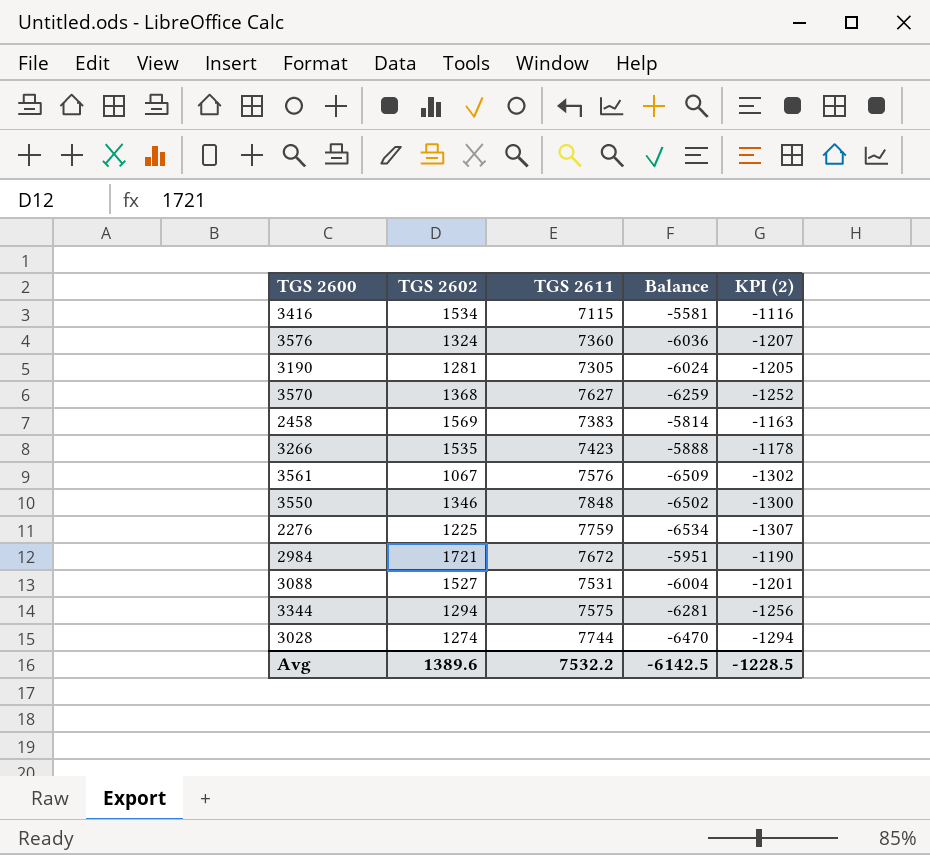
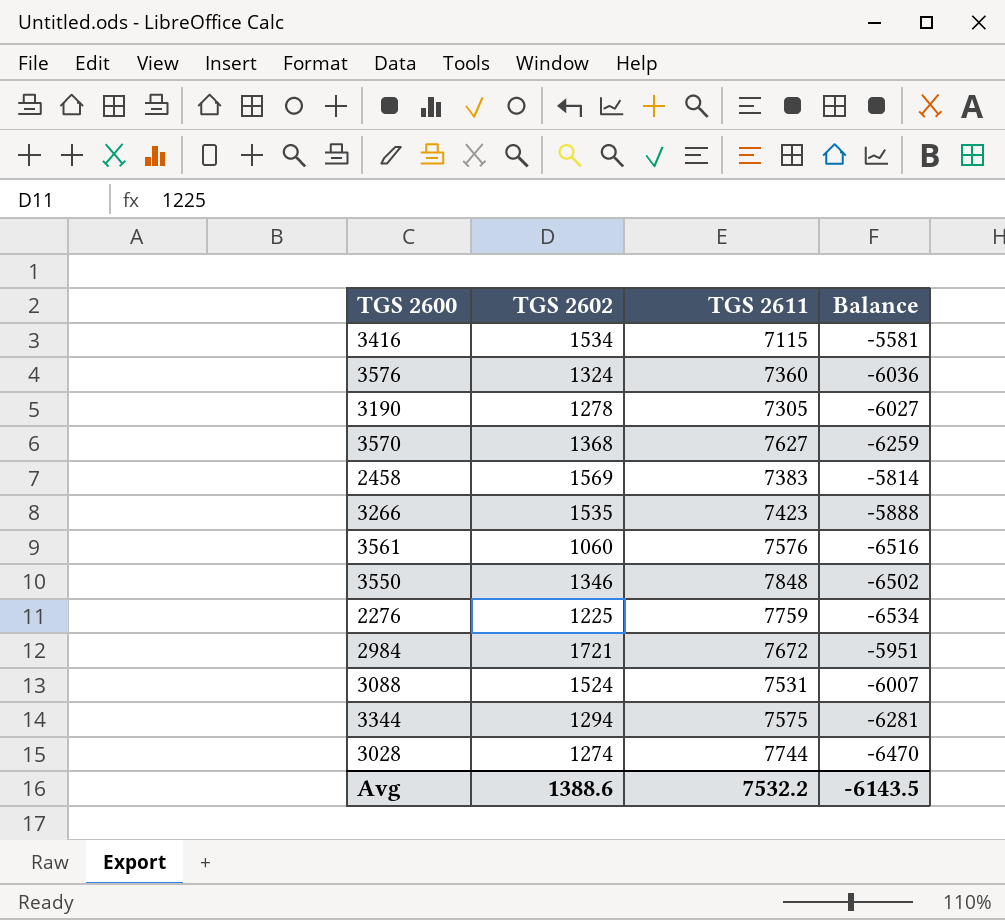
column KPI (2) | formula: [Balance] * 0.2 -> none
3190 | TGS 2602: 1281 -> 1278
3190 | Balance: -6024 -> -6027
3561 | TGS 2602: 1067 -> 1060
3561 | Balance: -6509 -> -6516
3088 | TGS 2602: 1527 -> 1524
3088 | Balance: -6004 -> -6007
Avg | TGS 2602: 1389.6 -> 1388.6
Avg | Balance: -6142.5 -> -6143.5

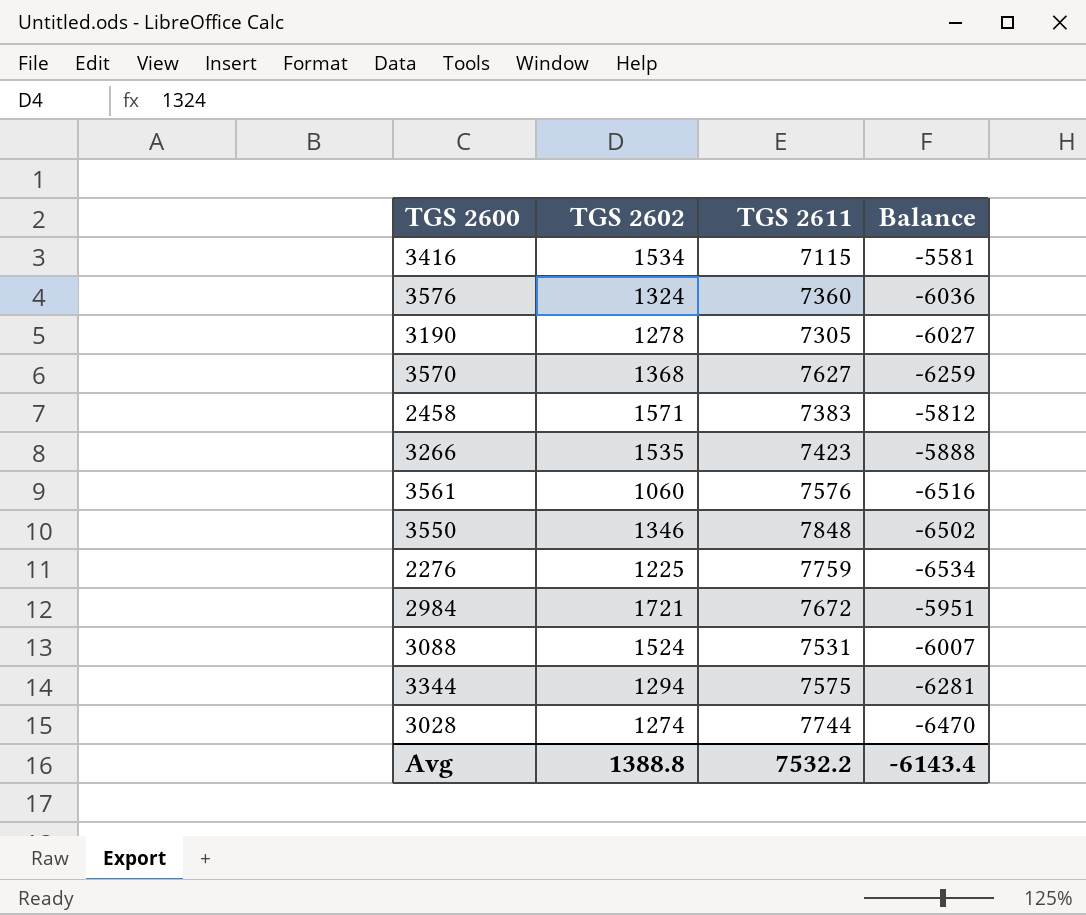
2458 | TGS 2602: 1569 -> 1571
2458 | Balance: -5814 -> -5812
Avg | TGS 2602: 1388.6 -> 1388.8
Avg | Balance: -6143.5 -> -6143.4

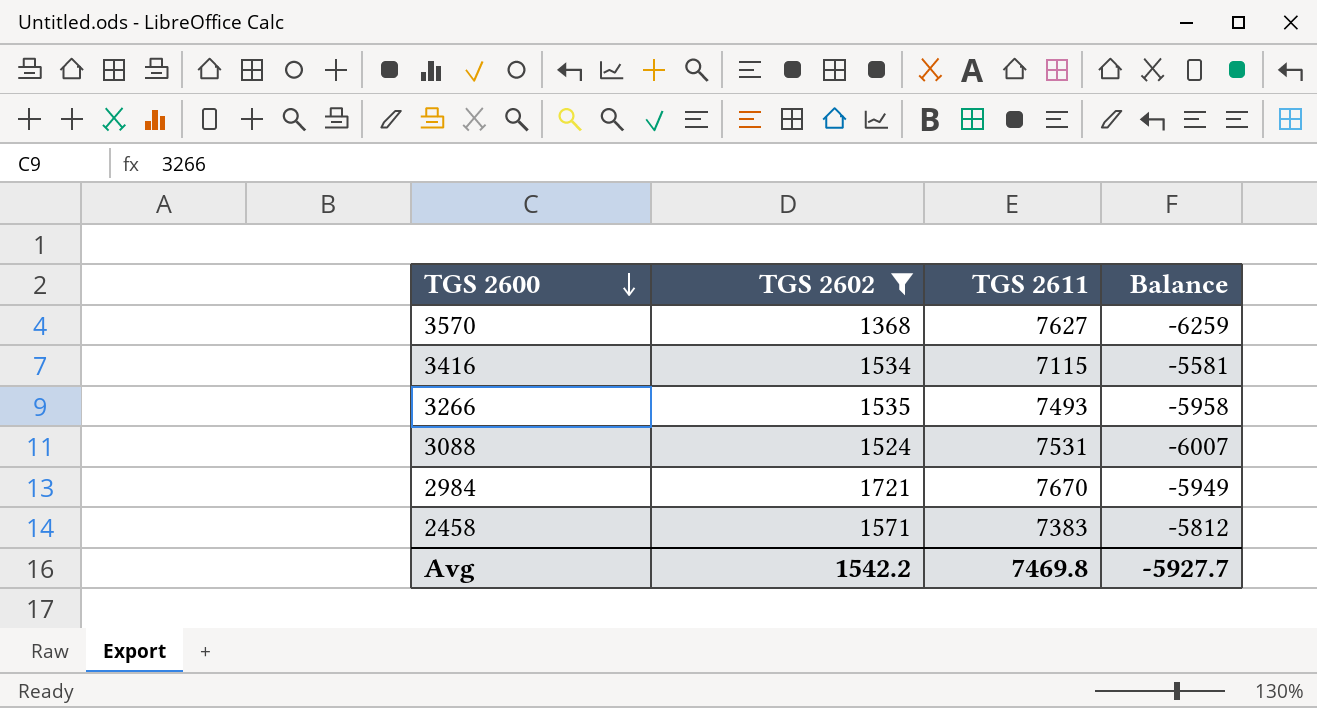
filter: none -> TGS 2602 >= 1368
row order: none -> TGS 2600 descending
3266 | TGS 2611: 7423 -> 7493
3266 | Balance: -5888 -> -5958
2984 | TGS 2611: 7672 -> 7670
2984 | Balance: -5951 -> -5949
Avg | TGS 2602: 1388.8 -> 1542.2
Avg | TGS 2611: 7532.2 -> 7469.8
Avg | Balance: -6143.4 -> -5927.7

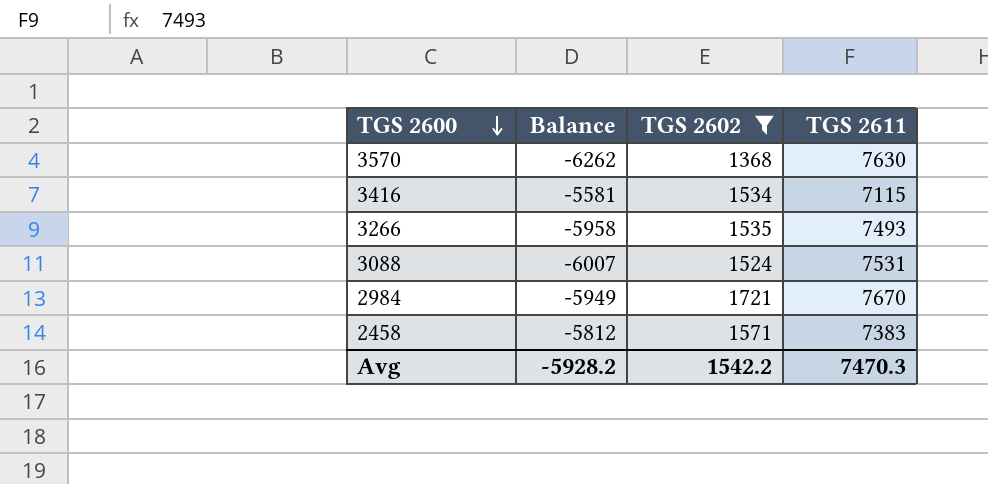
column Balance | position: 4 -> 2
3570 | Balance: -6259 -> -6262
3570 | TGS 2611: 7627 -> 7630
Avg | Balance: -5927.7 -> -5928.2
Avg | TGS 2611: 7469.8 -> 7470.3

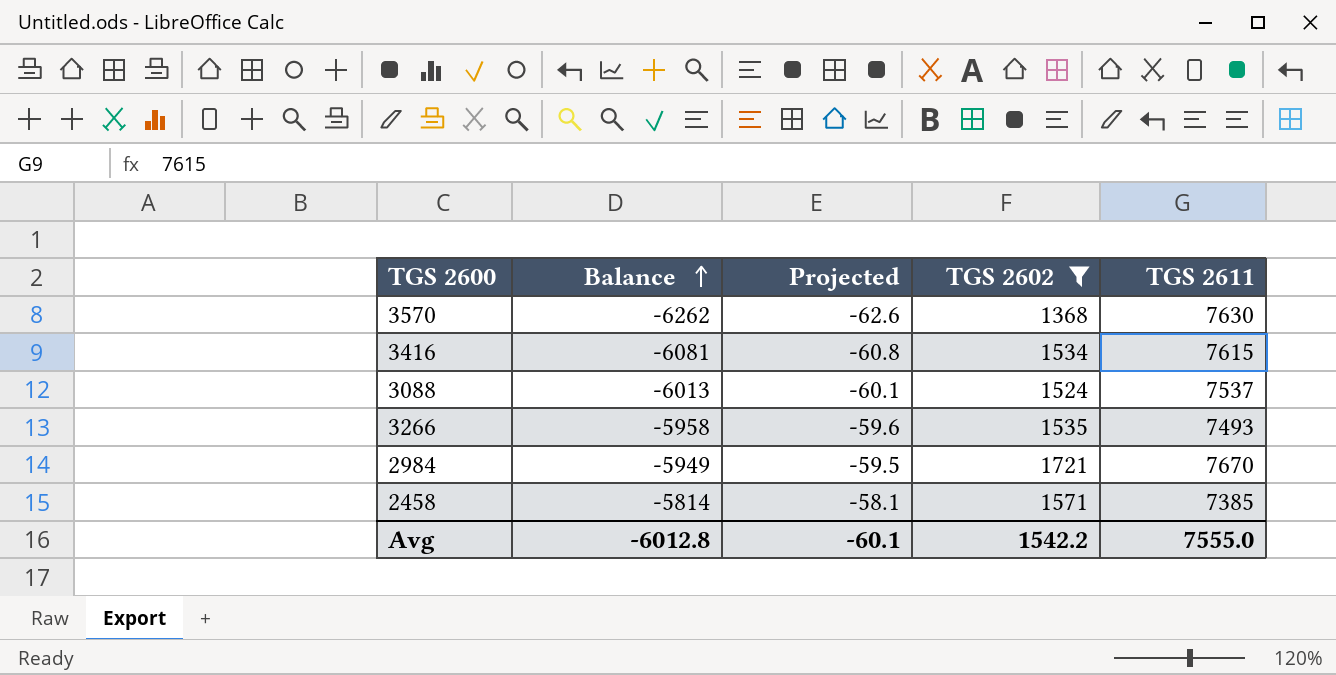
row order: TGS 2600 descending -> Balance ascending
column Projected | formula: none -> [Balance] * 0.01
3416 | Balance: -5581 -> -6081
3416 | TGS 2611: 7115 -> 7615
3088 | Balance: -6007 -> -6013
3088 | TGS 2611: 7531 -> 7537
2458 | Balance: -5812 -> -5814
2458 | TGS 2611: 7383 -> 7385
Avg | Balance: -5928.2 -> -6012.8
Avg | TGS 2611: 7470.3 -> 7555.0

